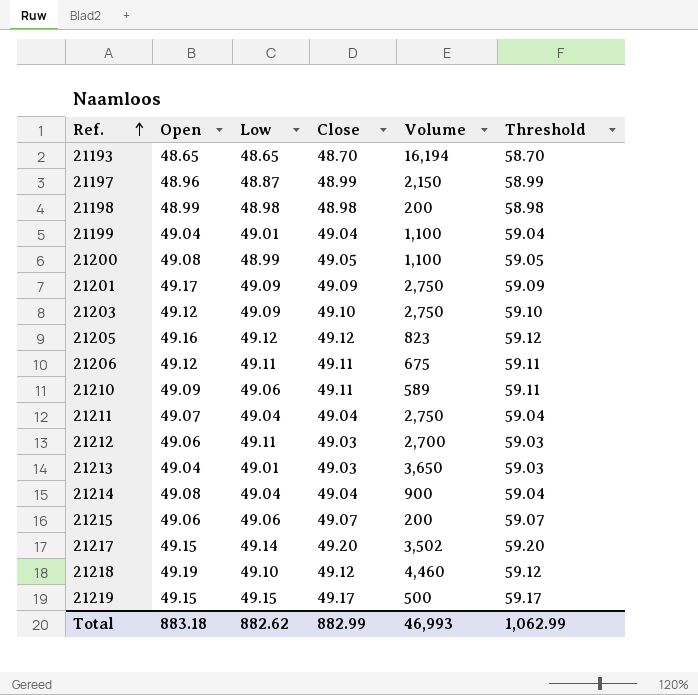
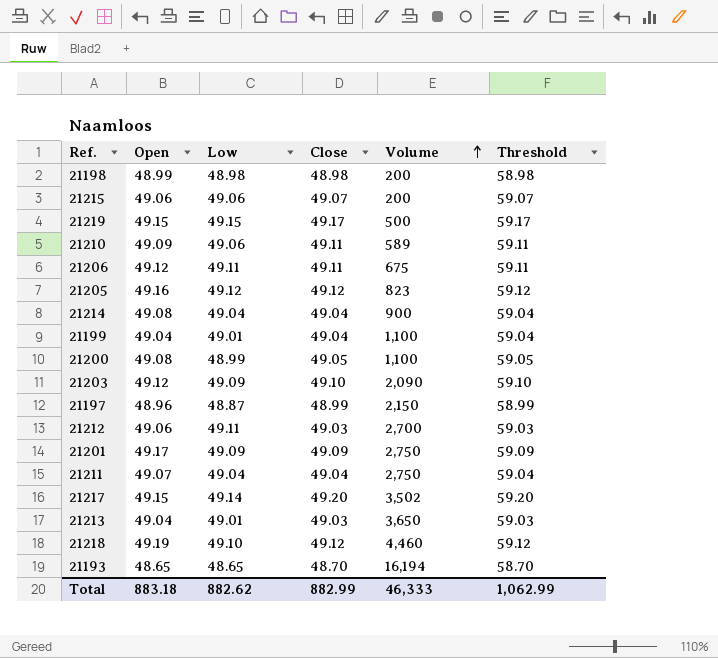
row order: Ref. ascending -> Volume ascending
21203 | Volume: 2,750 -> 2,090
Total | Volume: 46,993 -> 46,333

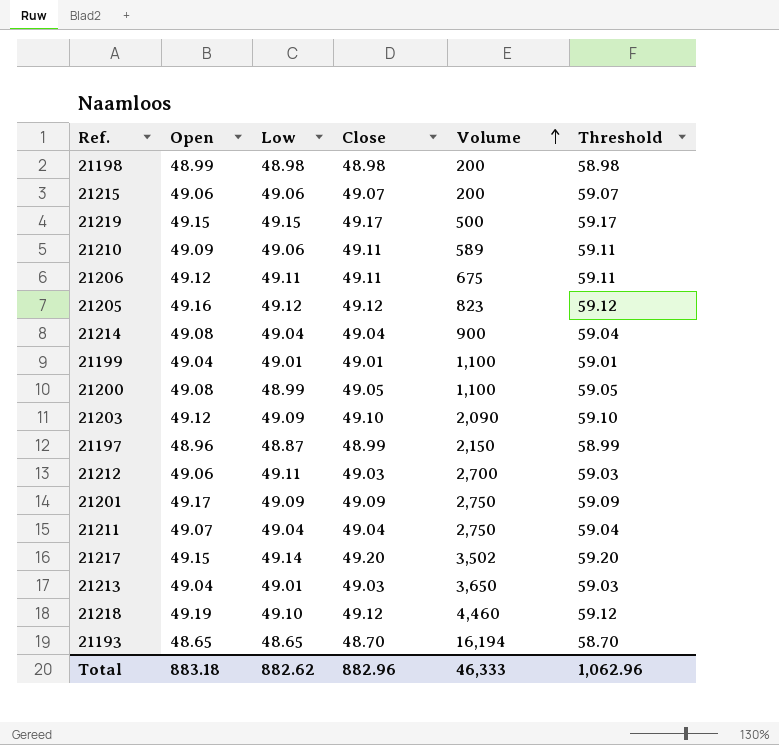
21199 | Close: 49.04 -> 49.01
21199 | Threshold: 59.04 -> 59.01
Total | Close: 882.99 -> 882.96
Total | Threshold: 1,062.99 -> 1,062.96

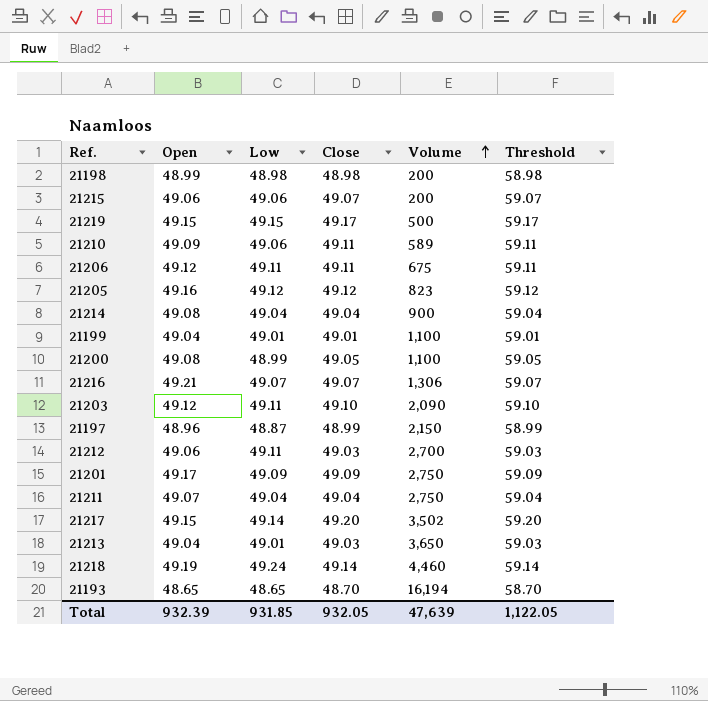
row 21216: none -> 49.21 | 49.07 | 49.07 | 1,306 | 59.07
21203 | Low: 49.09 -> 49.11
21218 | Low: 49.10 -> 49.24
21218 | Close: 49.12 -> 49.14
21218 | Threshold: 59.12 -> 59.14
Total | Open: 883.18 -> 932.39
Total | Low: 882.62 -> 931.85
Total | Close: 882.96 -> 932.05
Total | Volume: 46,333 -> 47,639
Total | Threshold: 1,062.96 -> 1,122.05

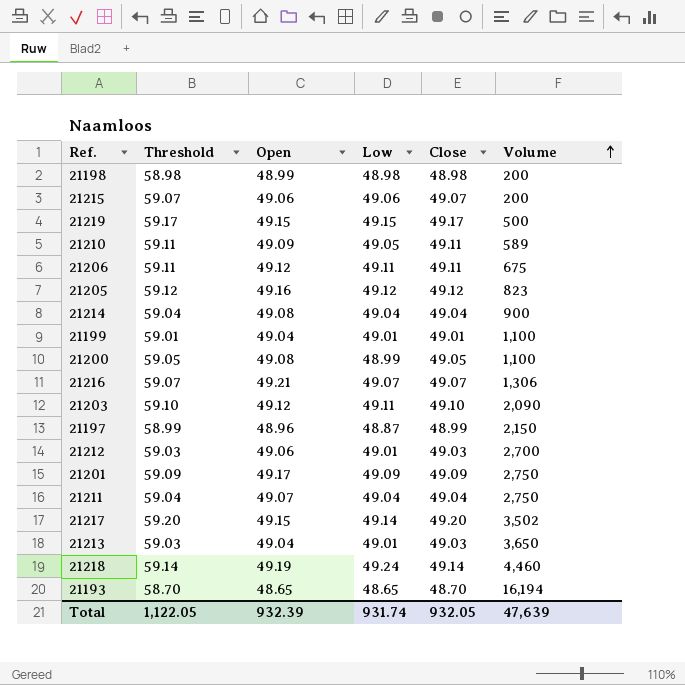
column Threshold | position: 6 -> 2
21210 | Low: 49.06 -> 49.05
21212 | Low: 49.11 -> 49.01
Total | Low: 931.85 -> 931.74

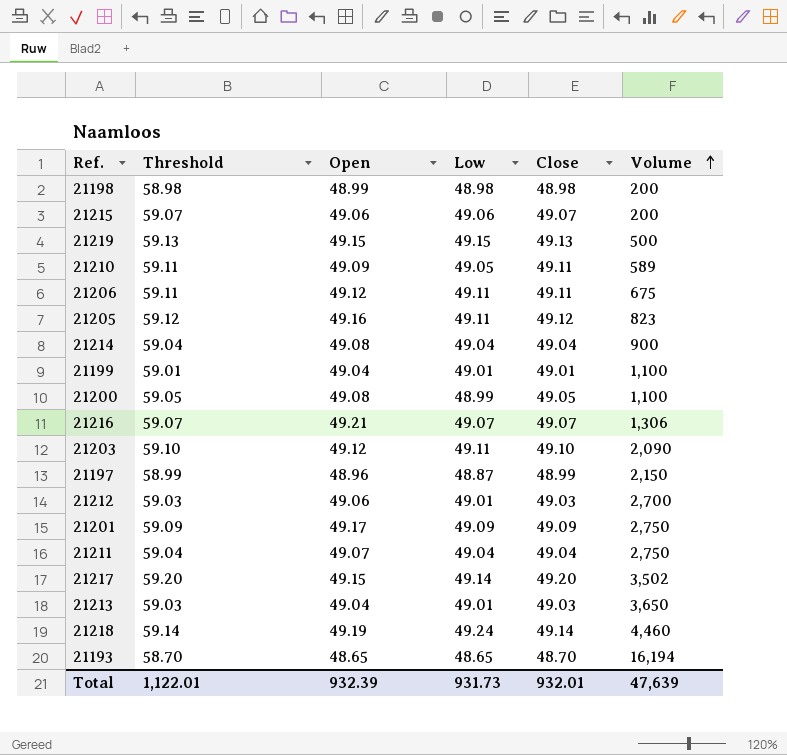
21219 | Threshold: 59.17 -> 59.13
21219 | Close: 49.17 -> 49.13
21205 | Low: 49.12 -> 49.11
Total | Threshold: 1,122.05 -> 1,122.01
Total | Low: 931.74 -> 931.73
Total | Close: 932.05 -> 932.01

